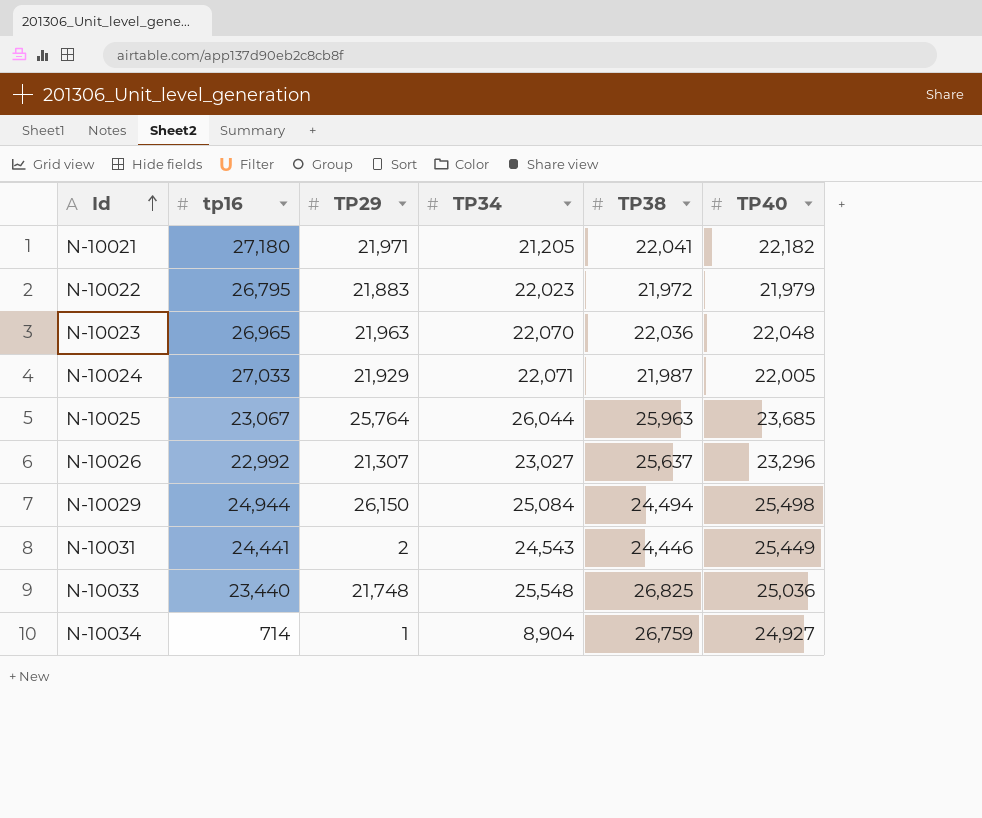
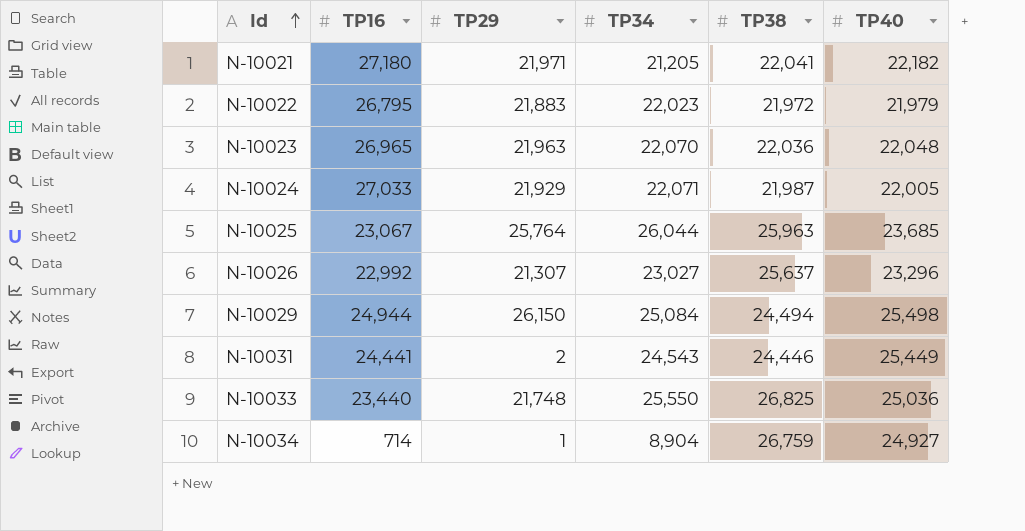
column name: tp16 -> TP16
N-10033 | TP34: 25,548 -> 25,550

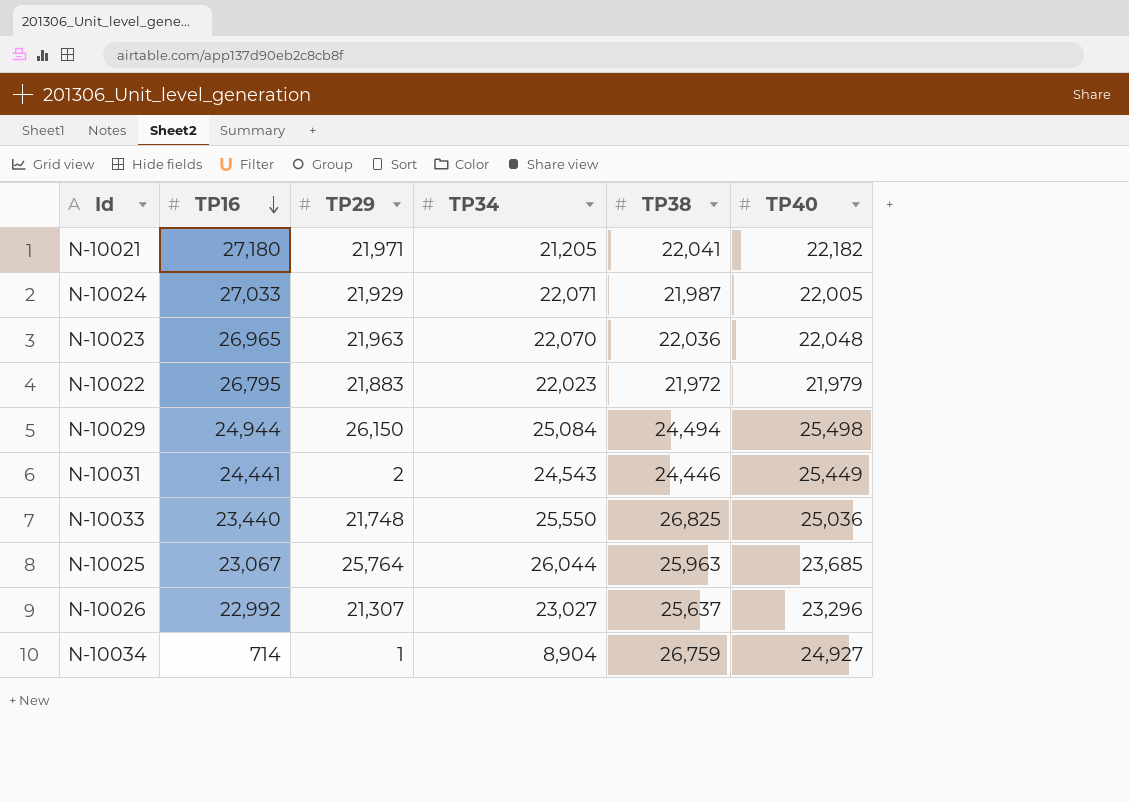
row order: Id ascending -> TP16 descending

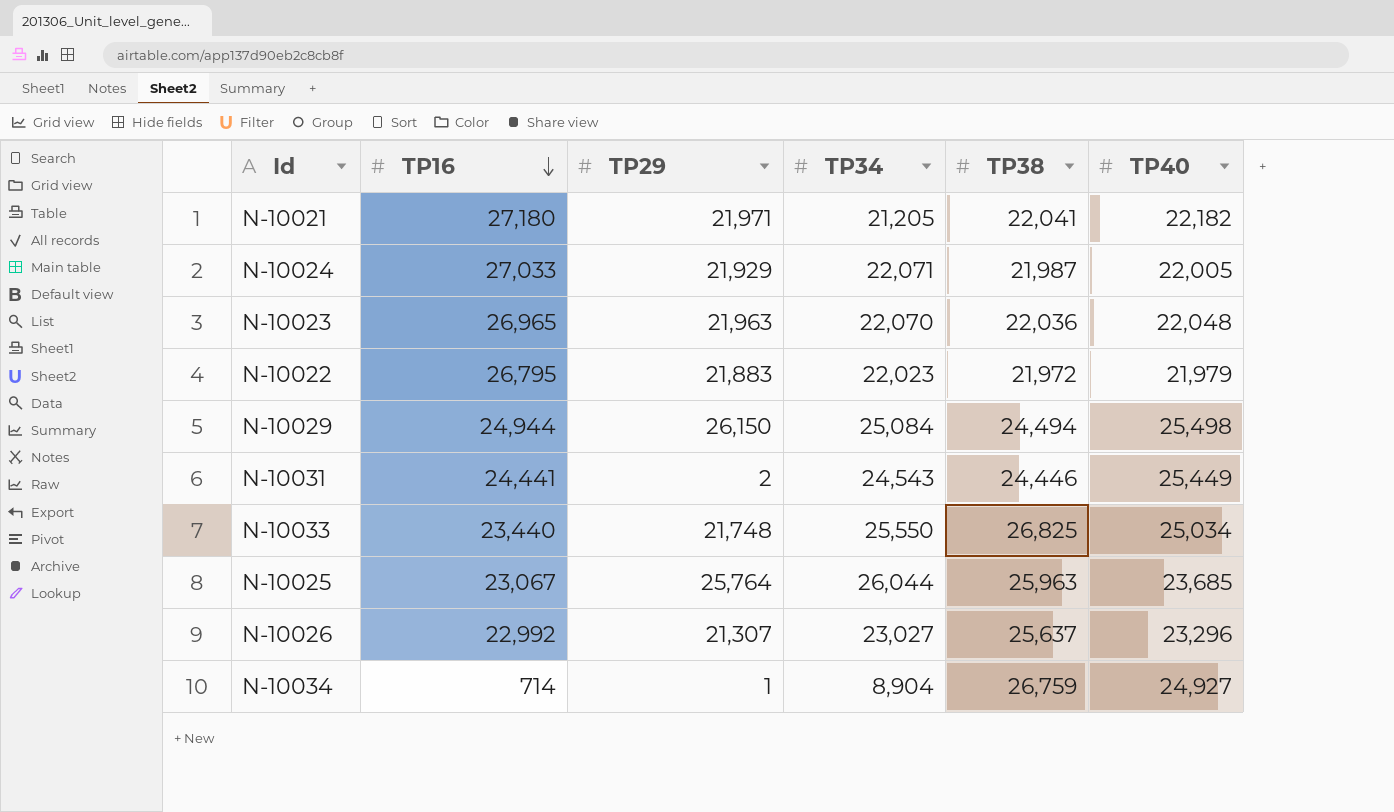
N-10033 | TP40: 25,036 -> 25,034

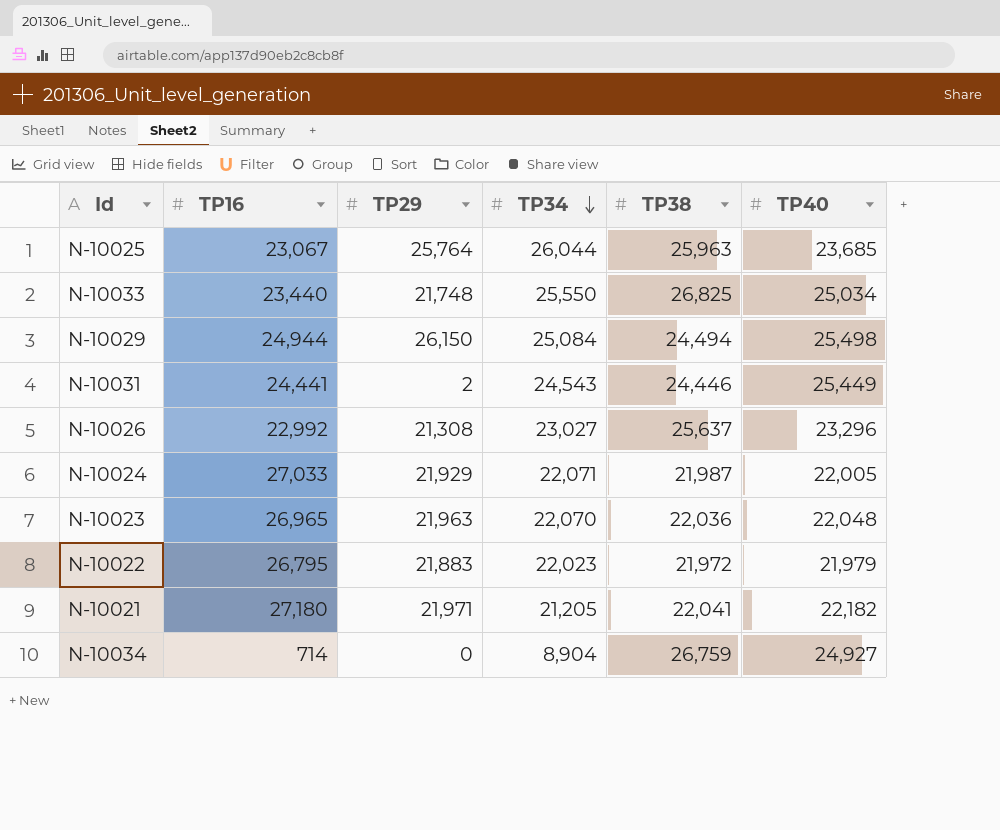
row order: TP16 descending -> TP34 descending
N-10026 | TP29: 21,307 -> 21,308
N-10034 | TP29: 1 -> 0

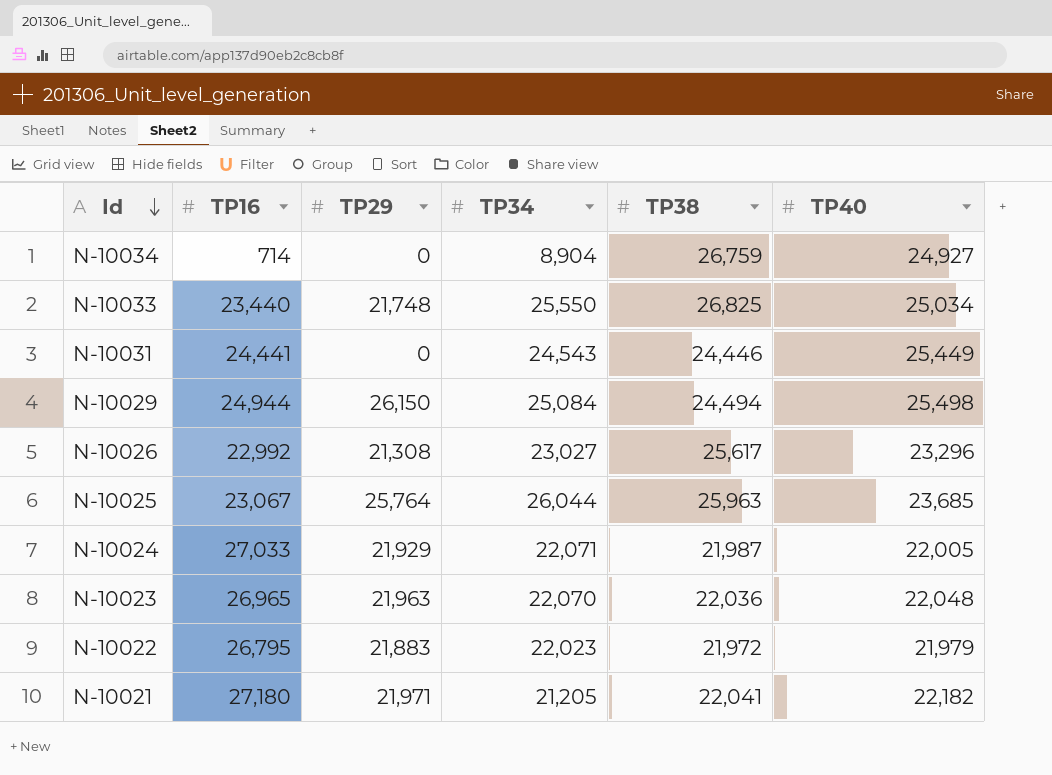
row order: TP34 descending -> Id descending
N-10031 | TP29: 2 -> 0
N-10026 | TP38: 25,637 -> 25,617

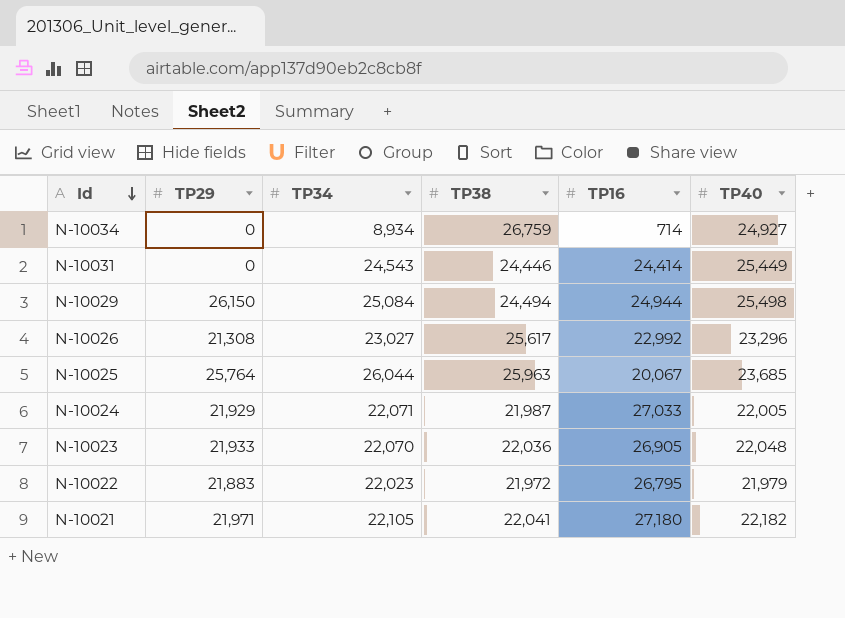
column TP16 | position: 2 -> 5
row N-10033: 23,440 | 21,748 | 25,550 | 26,825 | 25,034 -> none
N-10034 | TP34: 8,904 -> 8,934
N-10031 | TP16: 24,441 -> 24,414
N-10025 | TP16: 23,067 -> 20,067
N-10023 | TP29: 21,963 -> 21,933
N-10023 | TP16: 26,965 -> 26,905
N-10021 | TP34: 21,205 -> 22,105

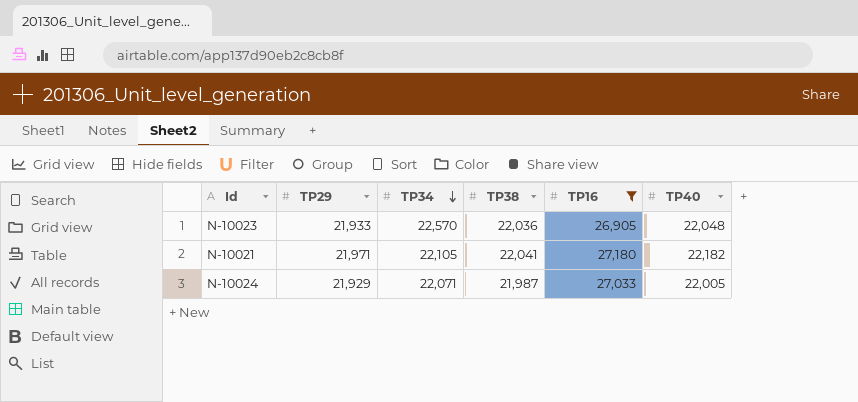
filter: none -> TP16 >= 26,905
row order: Id descending -> TP34 descending
N-10023 | TP34: 22,070 -> 22,570

